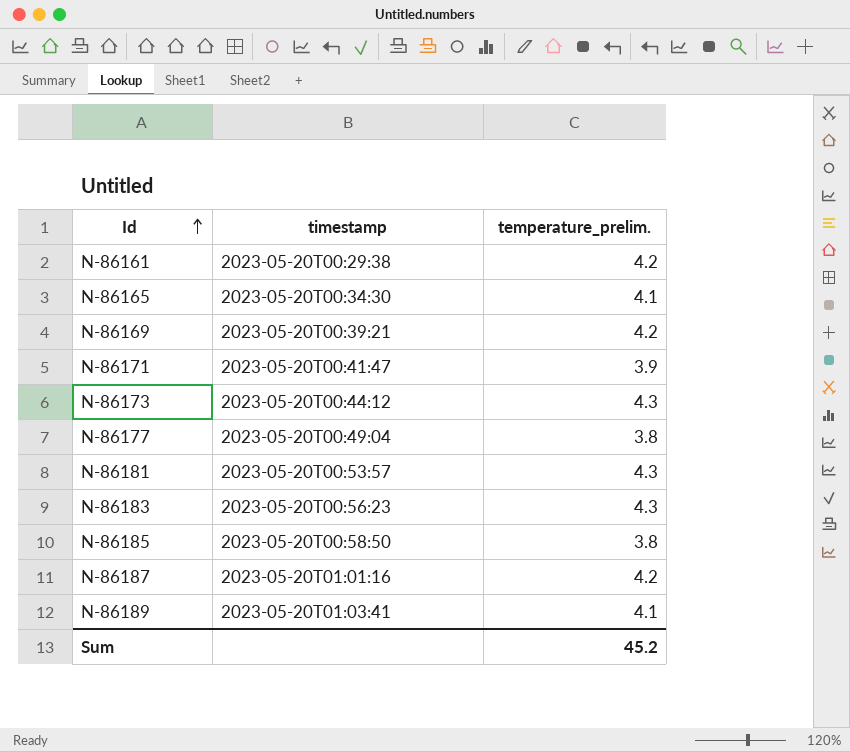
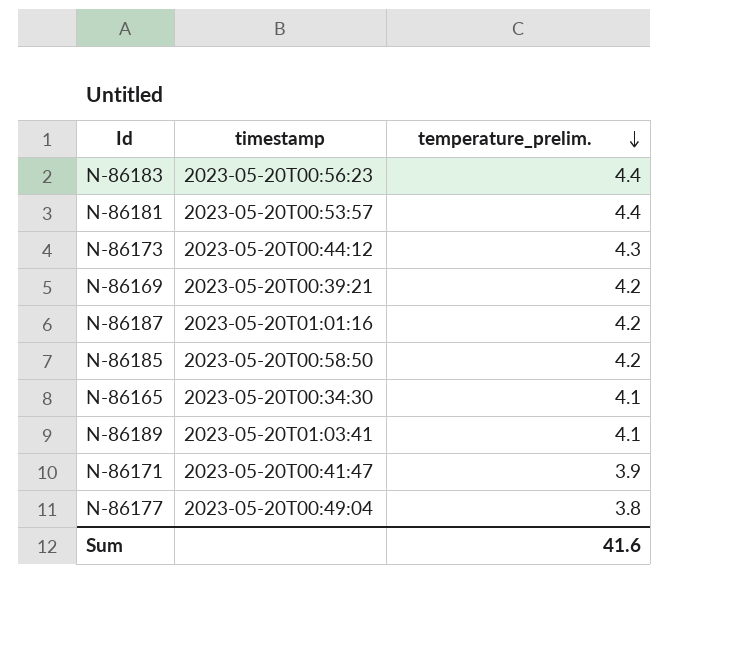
row order: Id ascending -> temperature_prelim. descending
row N-86161: 2023-05-20T00:29:38 | 4.2 -> none
N-86183 | temperature_prelim.: 4.3 -> 4.4
N-86181 | temperature_prelim.: 4.3 -> 4.4
N-86185 | temperature_prelim.: 3.8 -> 4.2
Sum | temperature_prelim.: 45.2 -> 41.6

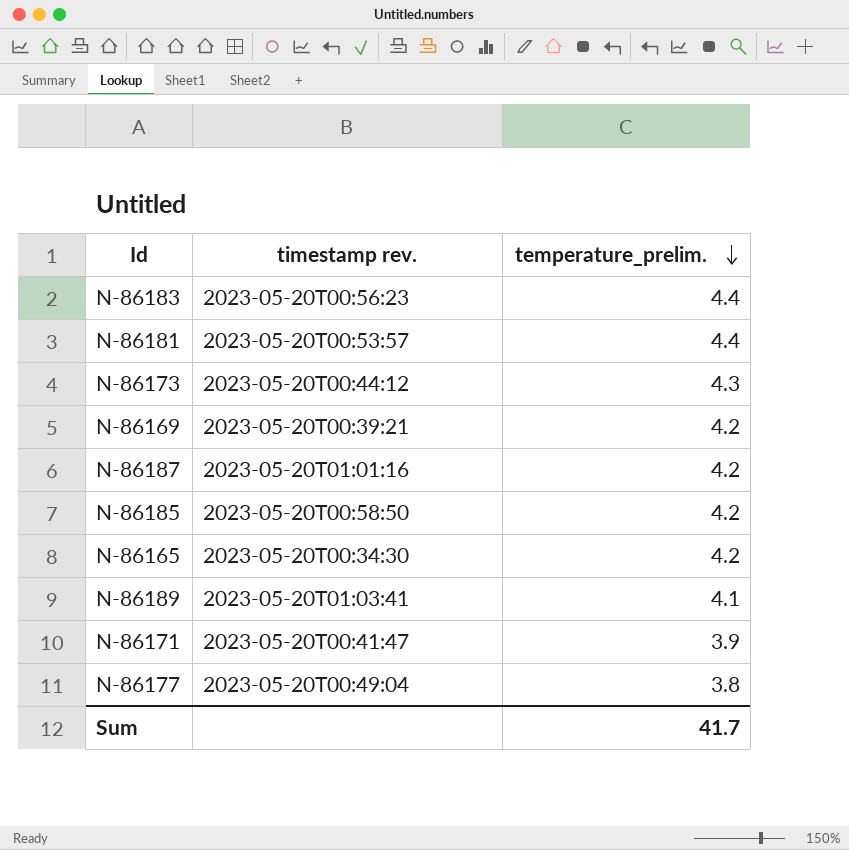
column name: timestamp -> timestamp rev.
N-86165 | temperature_prelim.: 4.1 -> 4.2
Sum | temperature_prelim.: 41.6 -> 41.7

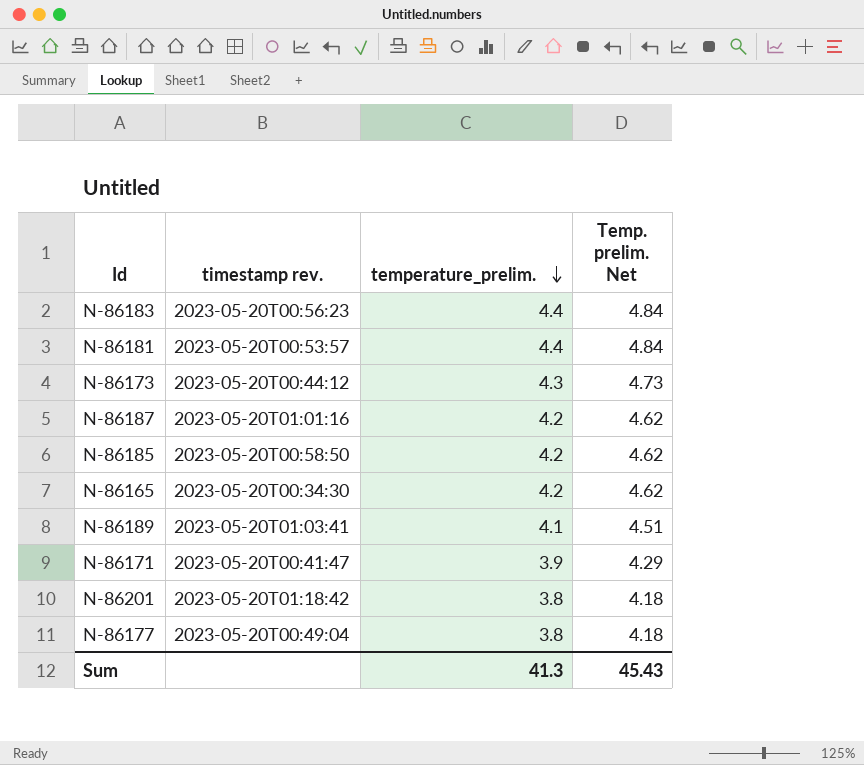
column Temp. prelim. Net | formula: none -> [temperature_prelim.] * 1.1
row N-86169: 2023-05-20T00:39:21 | 4.2 -> none
row N-86201: none -> 2023-05-20T01:18:42 | 3.8 | 4.18
Sum | temperature_prelim.: 41.7 -> 41.3

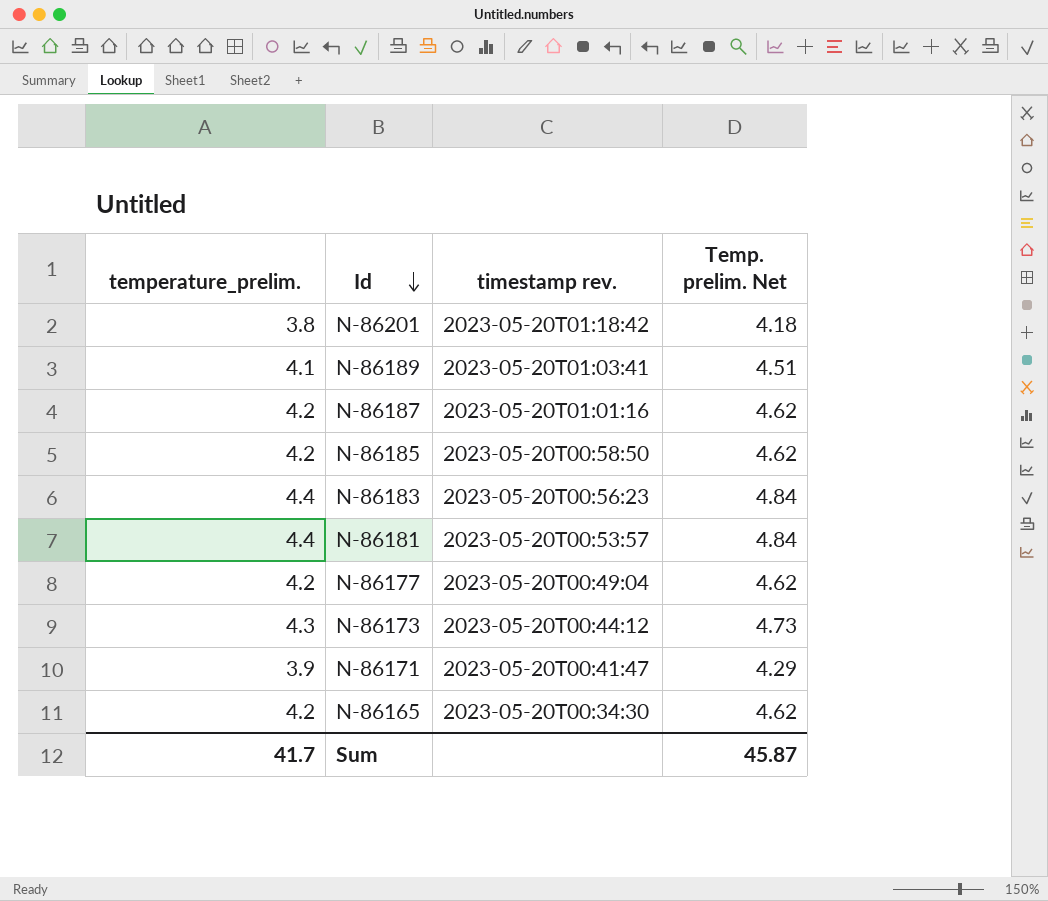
row order: temperature_prelim. descending -> Id descending
column temperature_prelim. | position: 3 -> 1
N-86177 | temperature_prelim.: 3.8 -> 4.2
N-86177 | Temp. prelim. Net: 4.18 -> 4.62
Sum | temperature_prelim.: 41.3 -> 41.7
Sum | Temp. prelim. Net: 45.43 -> 45.87

